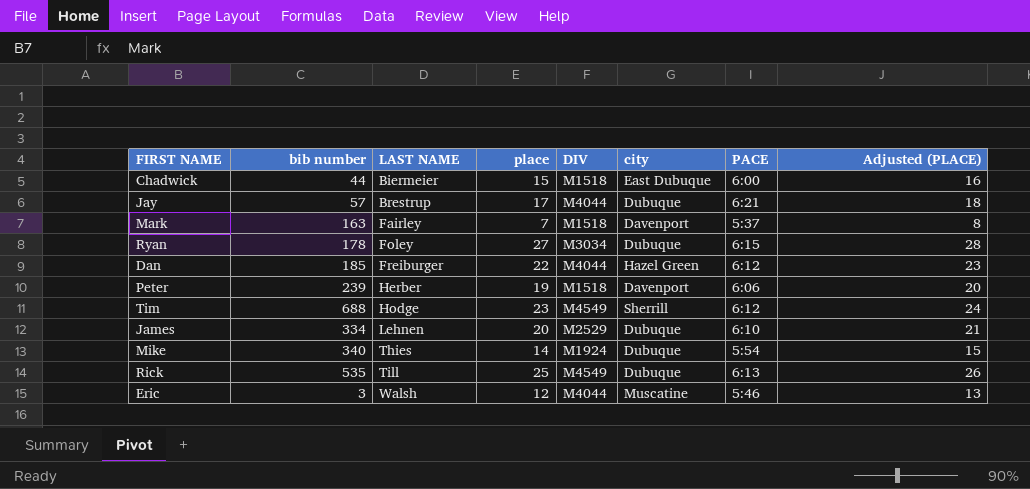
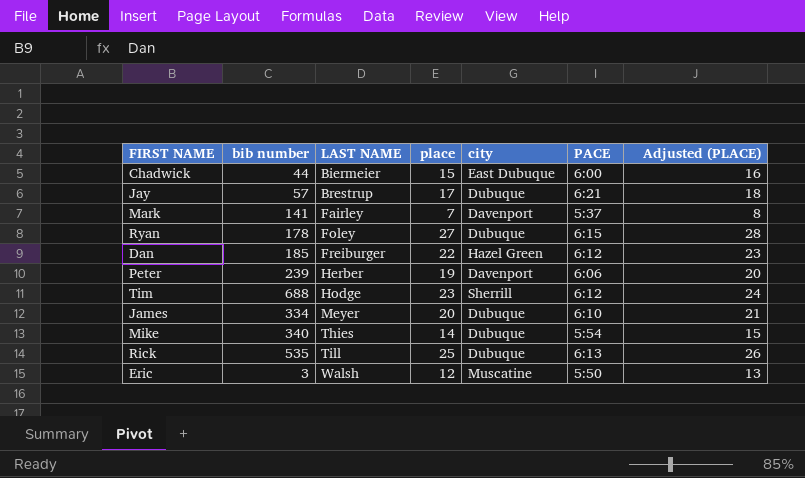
column DIV | position: 5 -> none
Mark | bib number: 163 -> 141
James | LAST NAME: Lehnen -> Meyer
Eric | PACE: 5:46 -> 5:50

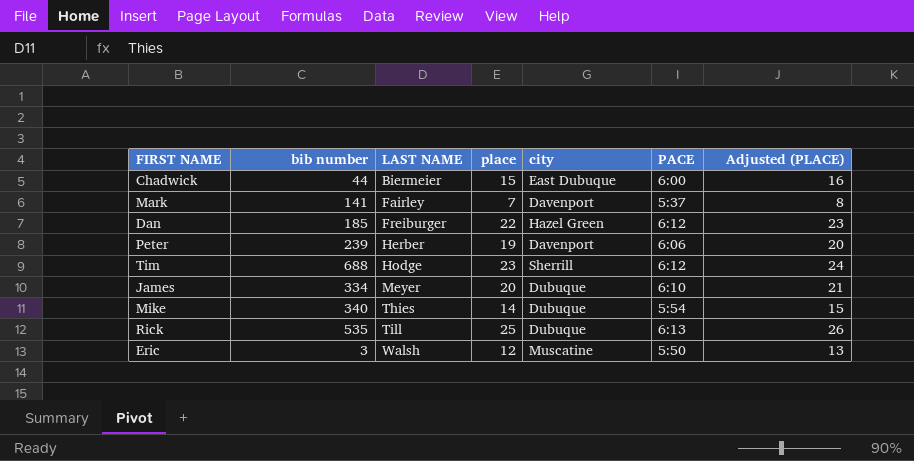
row Jay: 57 | Brestrup | 17 | Dubuque | 6:21 | 18 -> none
row Ryan: 178 | Foley | 27 | Dubuque | 6:15 | 28 -> none

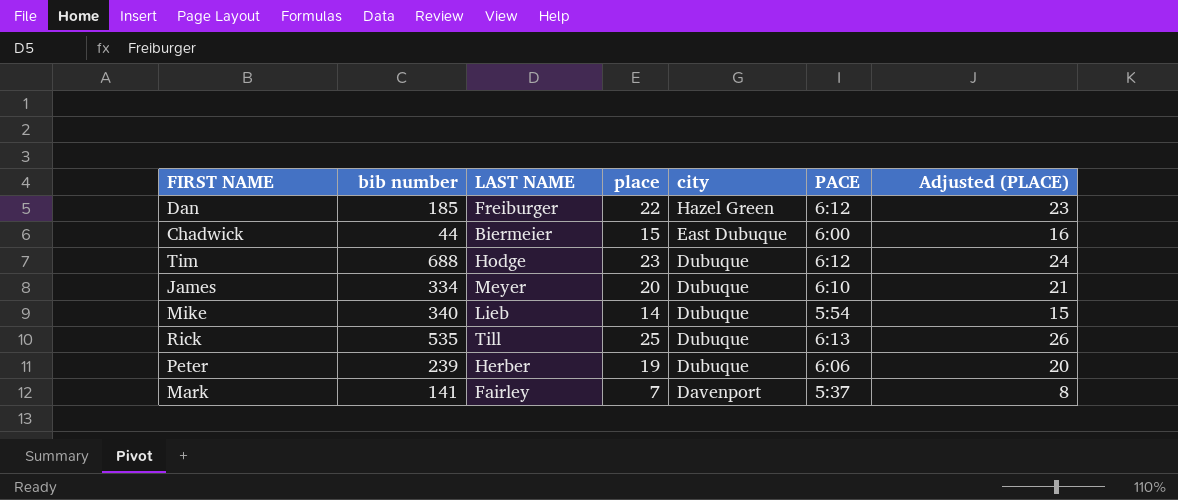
row order: LAST NAME ascending -> city descending
row Eric: 3 | Walsh | 12 | Muscatine | 5:50 | 13 -> none
Tim | city: Sherrill -> Dubuque
Mike | LAST NAME: Thies -> Lieb
Peter | city: Davenport -> Dubuque

